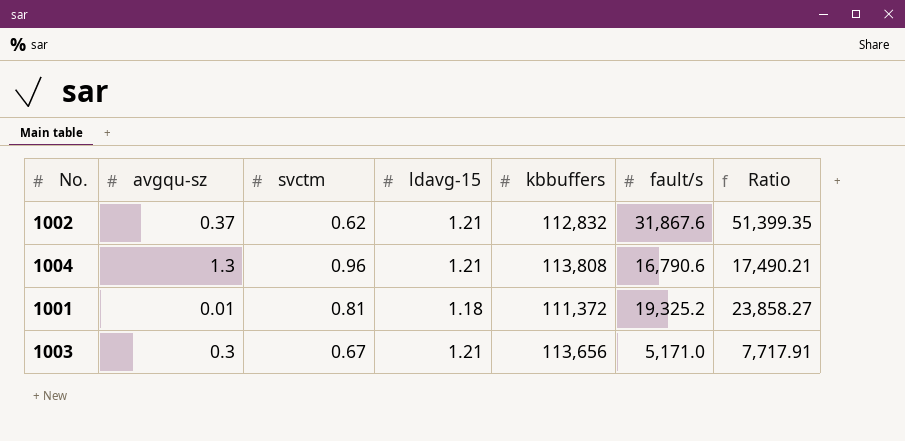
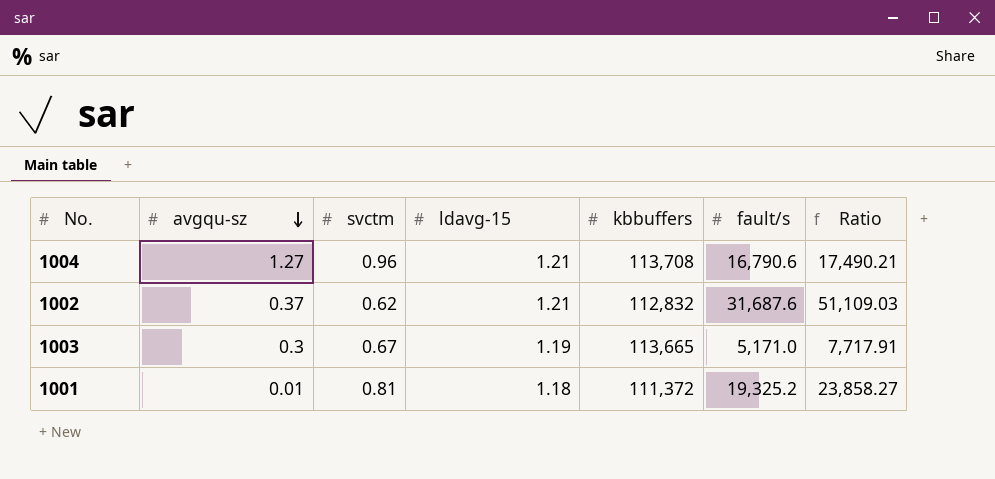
row order: none -> avgqu-sz descending
1004 | avgqu-sz: 1.3 -> 1.27
1004 | kbbuffers: 113,808 -> 113,708
1002 | fault/s: 31,867.6 -> 31,687.6
1002 | Ratio: 51,399.35 -> 51,109.03
1003 | ldavg-15: 1.21 -> 1.19
1003 | kbbuffers: 113,656 -> 113,665

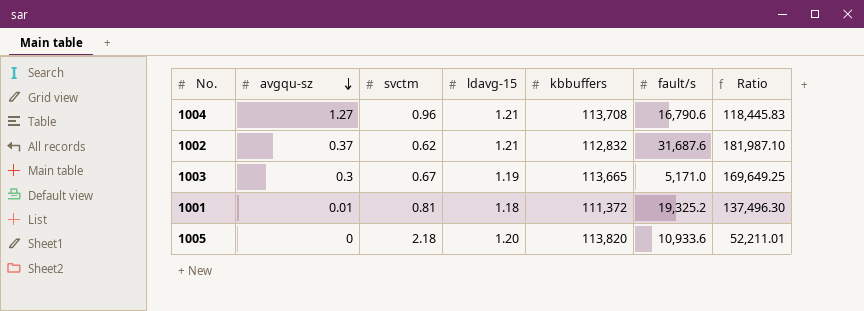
column Ratio | formula: [fault/s] / [svctm] -> [kbbuffers] / [svctm]
row 1005: none -> 0 | 2.18 | 1.20 | 113,820 | 10,933.6 | 52,211.01

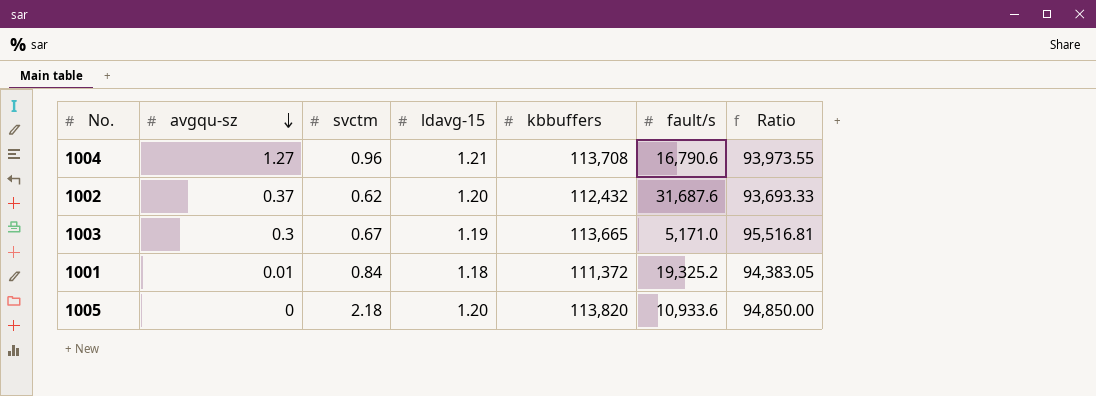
column Ratio | formula: [kbbuffers] / [svctm] -> [kbbuffers] / [ldavg-15]
1002 | ldavg-15: 1.21 -> 1.20
1002 | kbbuffers: 112,832 -> 112,432
1001 | svctm: 0.81 -> 0.84

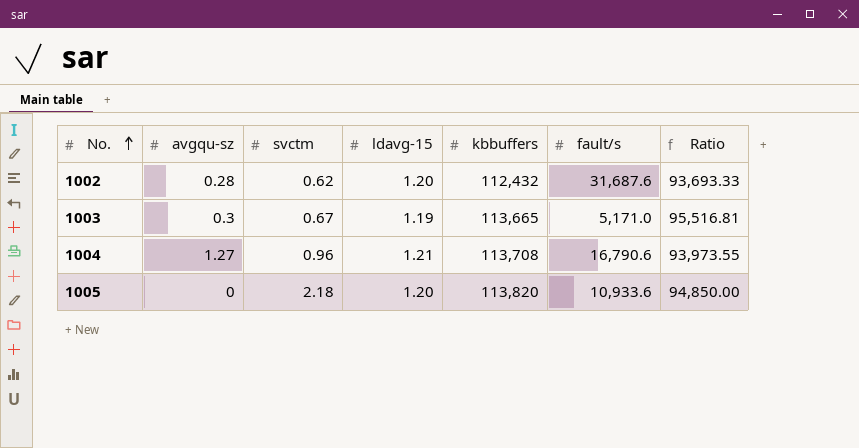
row order: avgqu-sz descending -> No. ascending
row 1001: 0.01 | 0.84 | 1.18 | 111,372 | 19,325.2 | 94,383.05 -> none
1002 | avgqu-sz: 0.37 -> 0.28

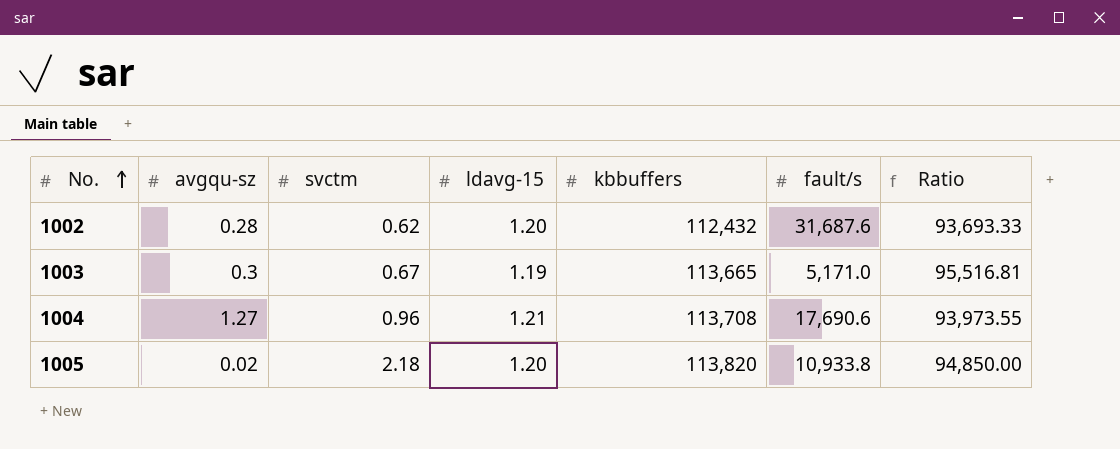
1004 | fault/s: 16,790.6 -> 17,690.6
1005 | avgqu-sz: 0 -> 0.02
1005 | fault/s: 10,933.6 -> 10,933.8

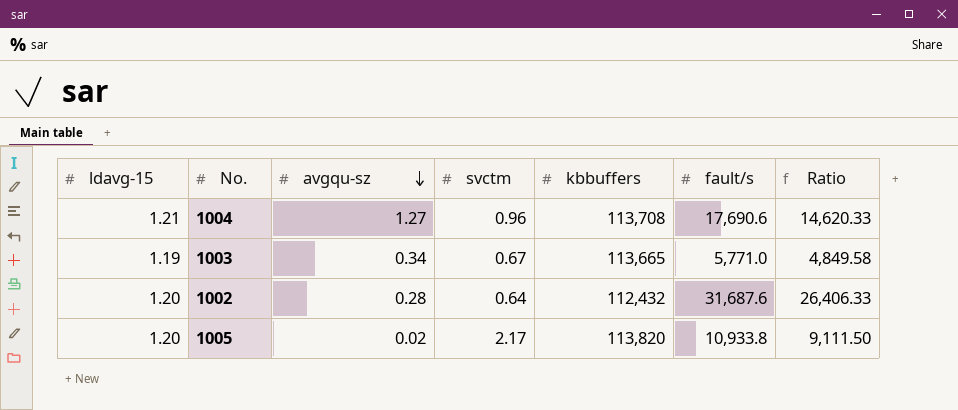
row order: No. ascending -> avgqu-sz descending
column ldavg-15 | position: 4 -> 1
column Ratio | formula: [kbbuffers] / [ldavg-15] -> [fault/s] / [ldavg-15]
1003 | avgqu-sz: 0.3 -> 0.34
1003 | fault/s: 5,171.0 -> 5,771.0
1002 | svctm: 0.62 -> 0.64
1005 | svctm: 2.18 -> 2.17

